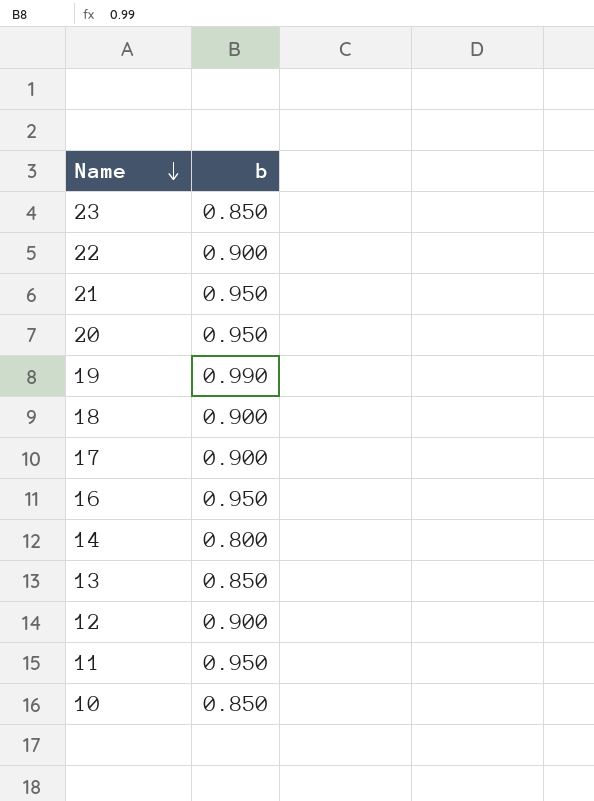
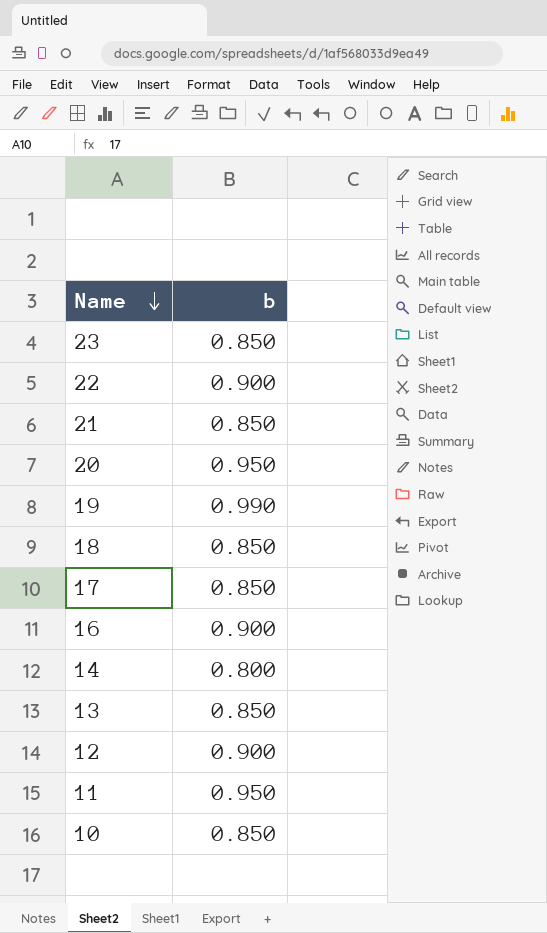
21 | b: 0.950 -> 0.850
18 | b: 0.900 -> 0.850
17 | b: 0.900 -> 0.850
16 | b: 0.950 -> 0.900

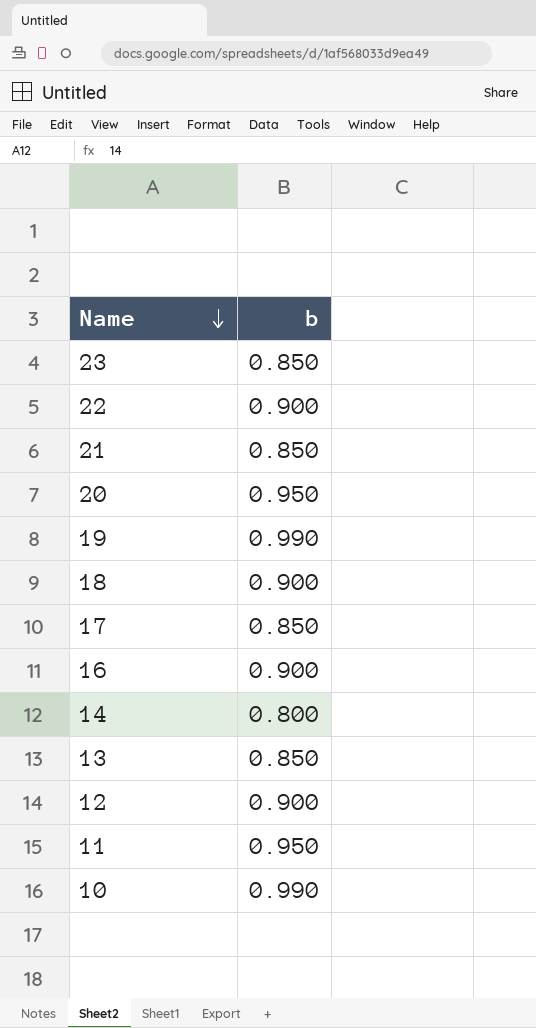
18 | b: 0.850 -> 0.900
10 | b: 0.850 -> 0.990

